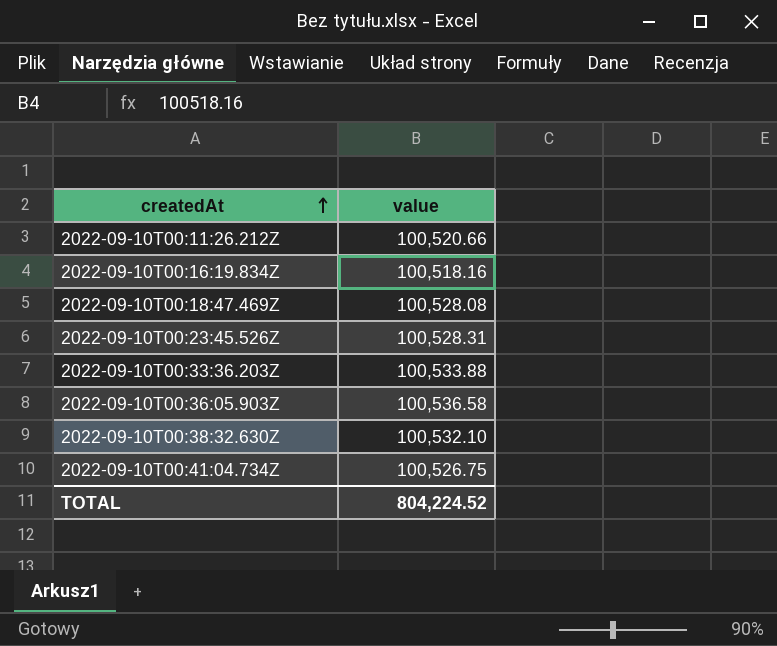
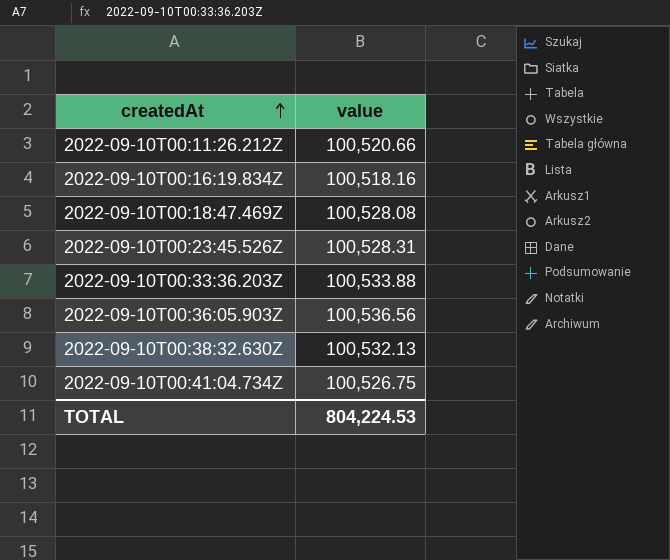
2022-09-10T00:36:05.903Z | value: 100,536.58 -> 100,536.56
2022-09-10T00:38:32.630Z | value: 100,532.10 -> 100,532.13
TOTAL | value: 804,224.52 -> 804,224.53

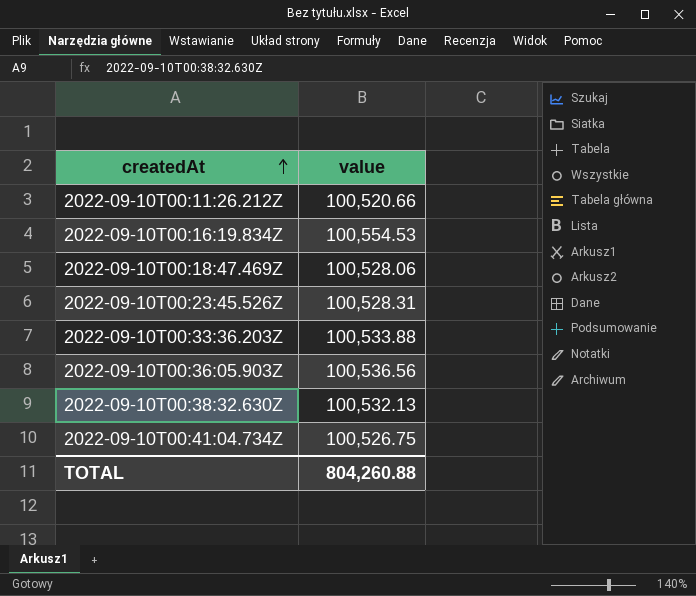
2022-09-10T00:16:19.834Z | value: 100,518.16 -> 100,554.53
2022-09-10T00:18:47.469Z | value: 100,528.08 -> 100,528.06
TOTAL | value: 804,224.53 -> 804,260.88

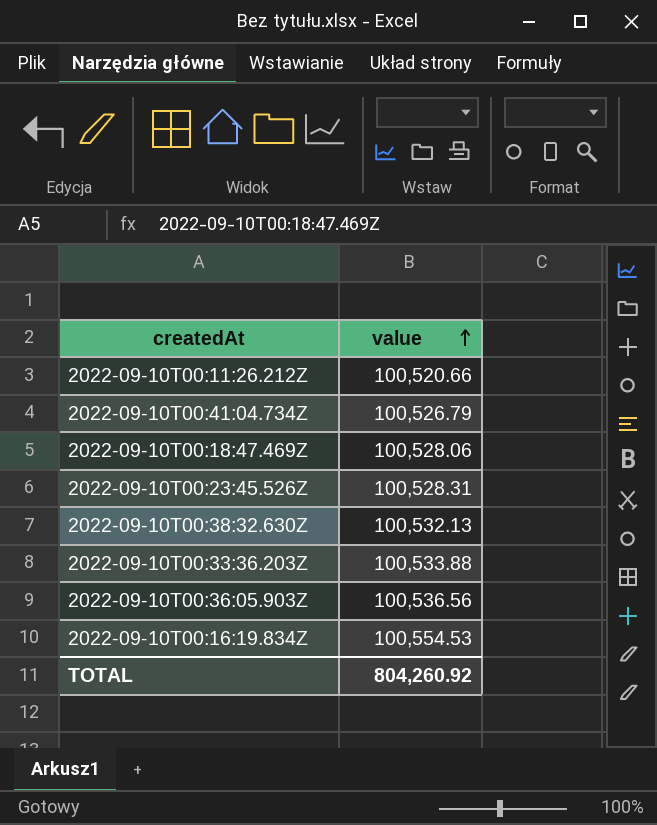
row order: createdAt ascending -> value ascending
2022-09-10T00:41:04.734Z | value: 100,526.75 -> 100,526.79
TOTAL | value: 804,260.88 -> 804,260.92

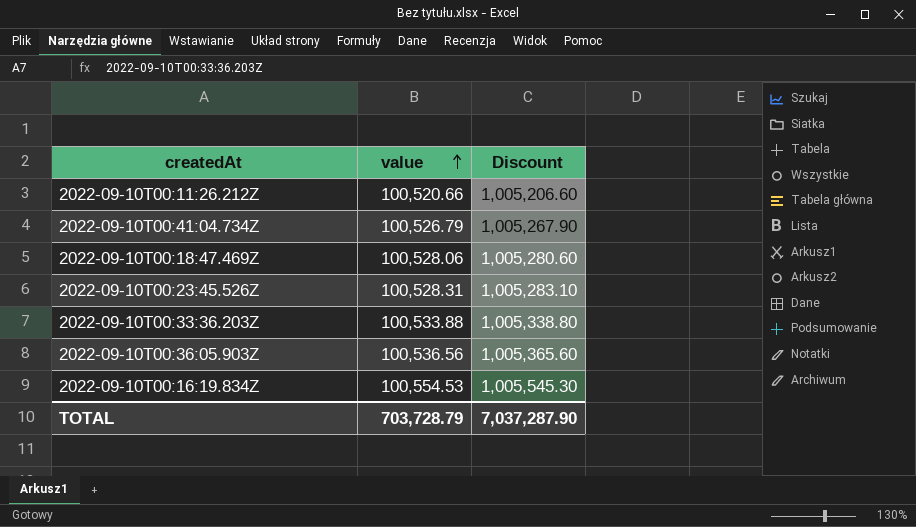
column Discount | formula: none -> [value] * 10
row 2022-09-10T00:38:32.630Z: 100,532.13 -> none
TOTAL | value: 804,260.92 -> 703,728.79

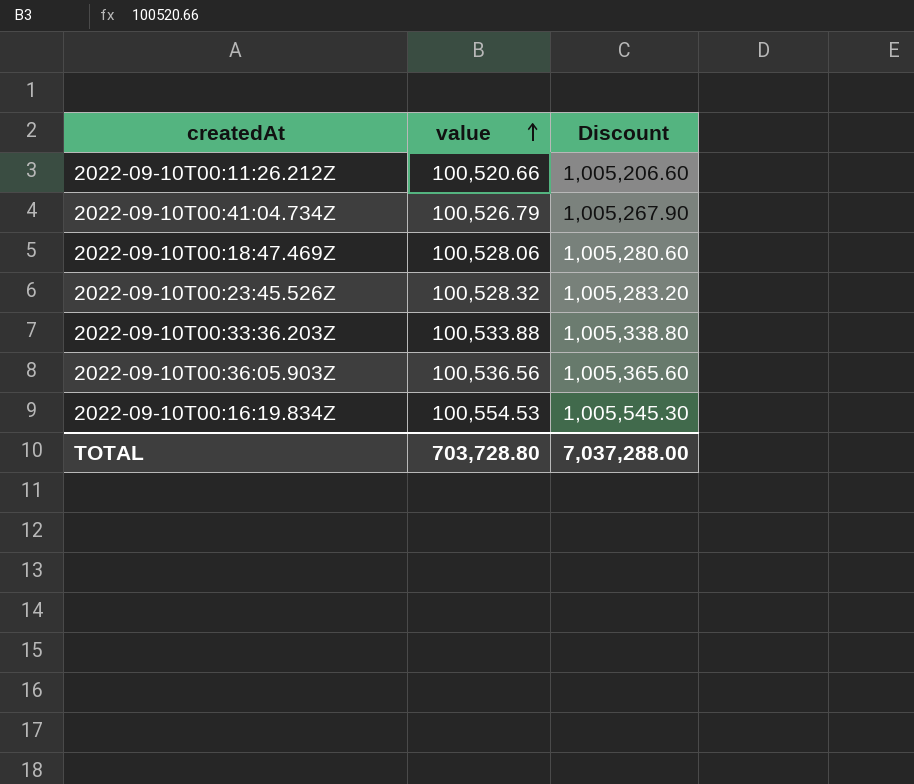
2022-09-10T00:23:45.526Z | value: 100,528.31 -> 100,528.32
2022-09-10T00:23:45.526Z | Discount: 1,005,283.10 -> 1,005,283.20
TOTAL | value: 703,728.79 -> 703,728.80
TOTAL | Discount: 7,037,287.90 -> 7,037,288.00

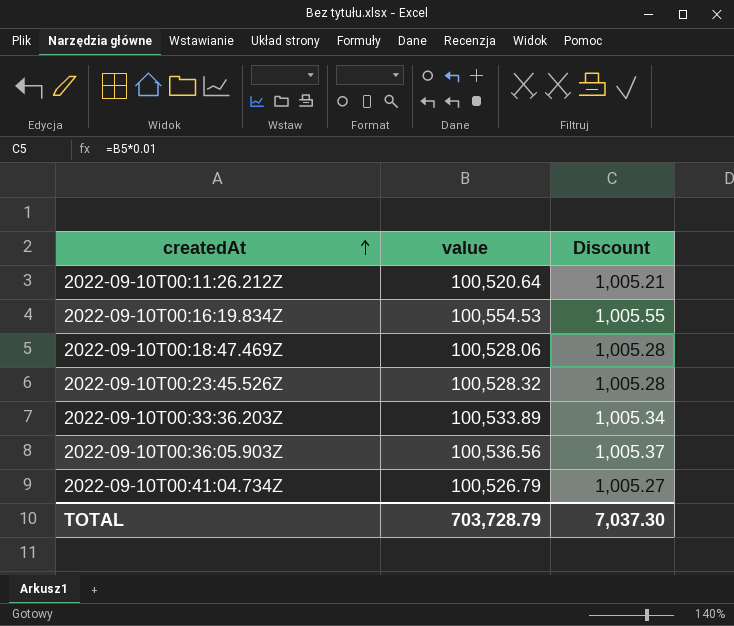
row order: value ascending -> createdAt ascending
column Discount | formula: [value] * 10 -> [value] * 0.01
2022-09-10T00:11:26.212Z | value: 100,520.66 -> 100,520.64
2022-09-10T00:33:36.203Z | value: 100,533.88 -> 100,533.89
TOTAL | value: 703,728.80 -> 703,728.79
TOTAL | Discount: 7,037,288.00 -> 7,037.30

